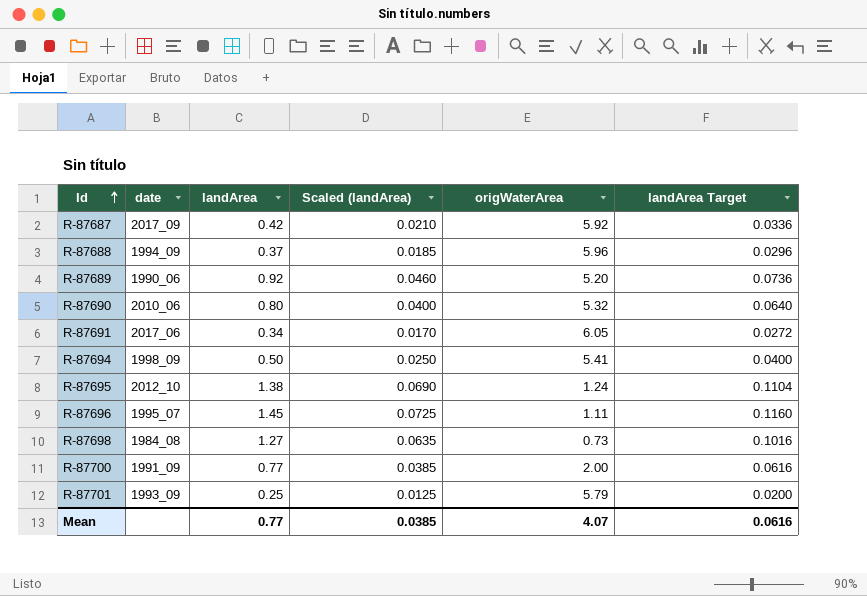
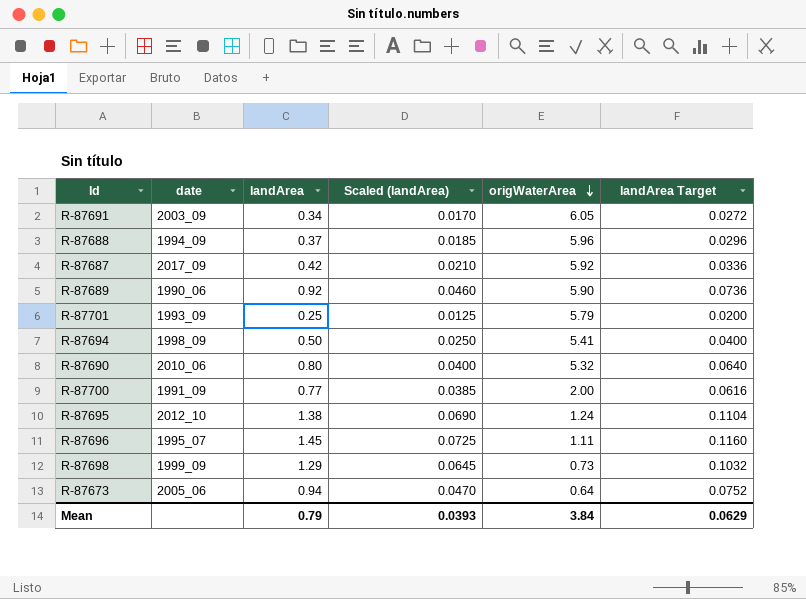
row order: Id ascending -> origWaterArea descending
R-87691 | date: 2017_06 -> 2003_09
R-87689 | origWaterArea: 5.20 -> 5.90
R-87698 | date: 1984_08 -> 1999_09
R-87698 | landArea: 1.27 -> 1.29
R-87698 | Scaled (landArea): 0.0635 -> 0.0645
R-87698 | landArea Target: 0.1016 -> 0.1032
row R-87673: none -> 2005_06 | 0.94 | 0.0470 | 0.64 | 0.0752
Mean | landArea: 0.77 -> 0.79
Mean | Scaled (landArea): 0.0385 -> 0.0393
Mean | origWaterArea: 4.07 -> 3.84
Mean | landArea Target: 0.0616 -> 0.0629

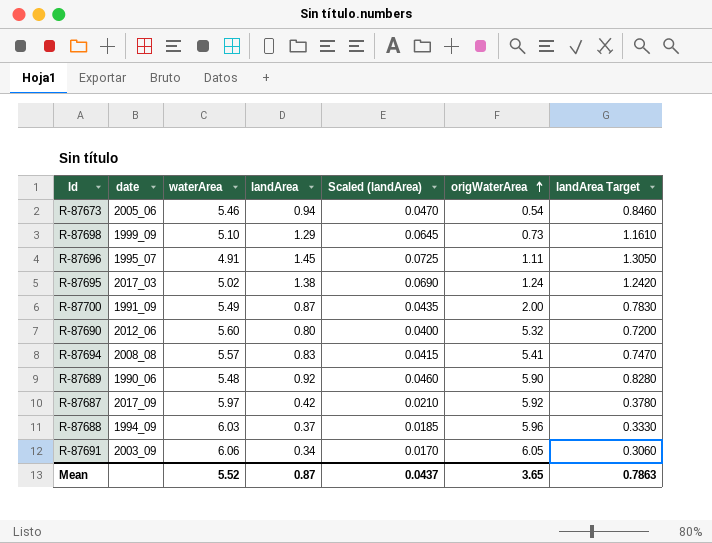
row order: origWaterArea descending -> origWaterArea ascending
column waterArea | position: none -> 3
column landArea Target | formula: [landArea] * 0.08 -> [landArea] * 0.9
row R-87701: 1993_09 | 0.25 | 0.0125 | 5.79 | 0.0200 -> none
R-87673 | origWaterArea: 0.64 -> 0.54
R-87695 | date: 2012_10 -> 2017_03
R-87700 | landArea: 0.77 -> 0.87
R-87700 | Scaled (landArea): 0.0385 -> 0.0435
R-87690 | date: 2010_06 -> 2012_06
R-87694 | date: 1998_09 -> 2008_08
R-87694 | landArea: 0.50 -> 0.83
R-87694 | Scaled (landArea): 0.0250 -> 0.0415
Mean | landArea: 0.79 -> 0.87
Mean | Scaled (landArea): 0.0393 -> 0.0437
Mean | origWaterArea: 3.84 -> 3.65
Mean | landArea Target: 0.0629 -> 0.7863

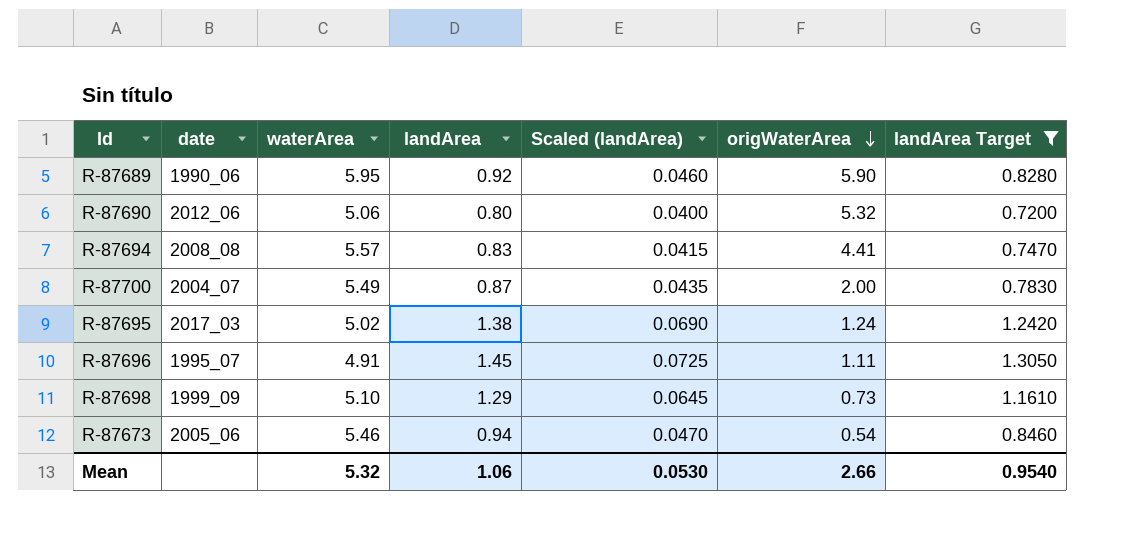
filter: none -> landArea Target >= 0.7200
row order: origWaterArea ascending -> origWaterArea descending
R-87689 | waterArea: 5.48 -> 5.95
R-87690 | waterArea: 5.60 -> 5.06
R-87694 | origWaterArea: 5.41 -> 4.41
R-87700 | date: 1991_09 -> 2004_07
Mean | waterArea: 5.52 -> 5.32
Mean | landArea: 0.87 -> 1.06
Mean | Scaled (landArea): 0.0437 -> 0.0530
Mean | origWaterArea: 3.65 -> 2.66
Mean | landArea Target: 0.7863 -> 0.9540

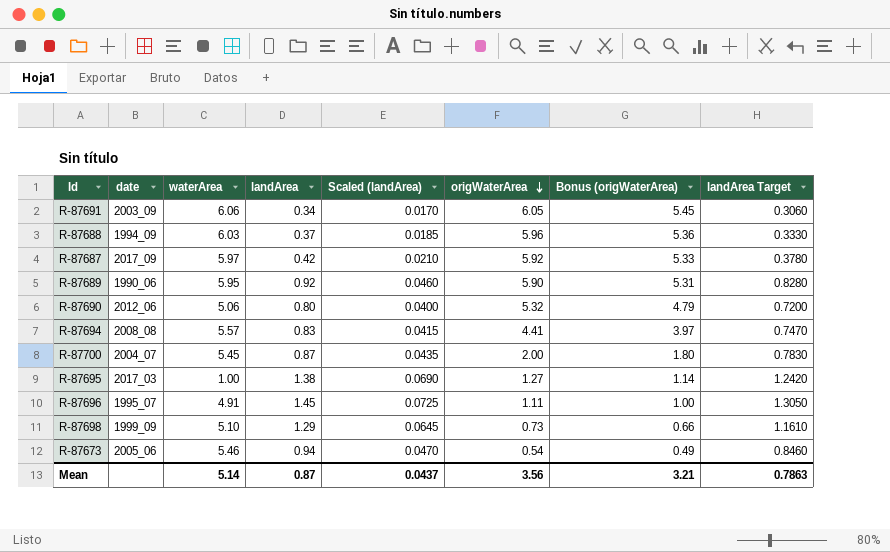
filter: landArea Target >= 0.7200 -> none
column Bonus (origWaterArea) | formula: none -> [origWaterArea] * 0.9
R-87700 | waterArea: 5.49 -> 5.45
R-87695 | waterArea: 5.02 -> 1.00
R-87695 | origWaterArea: 1.24 -> 1.27
Mean | waterArea: 5.32 -> 5.14
Mean | landArea: 1.06 -> 0.87
Mean | Scaled (landArea): 0.0530 -> 0.0437
Mean | origWaterArea: 2.66 -> 3.56
Mean | landArea Target: 0.9540 -> 0.7863

